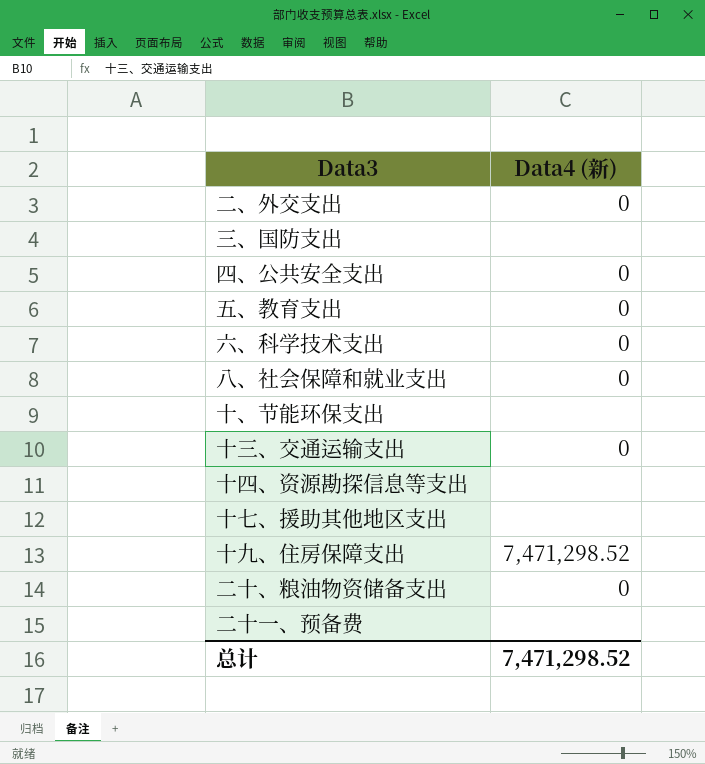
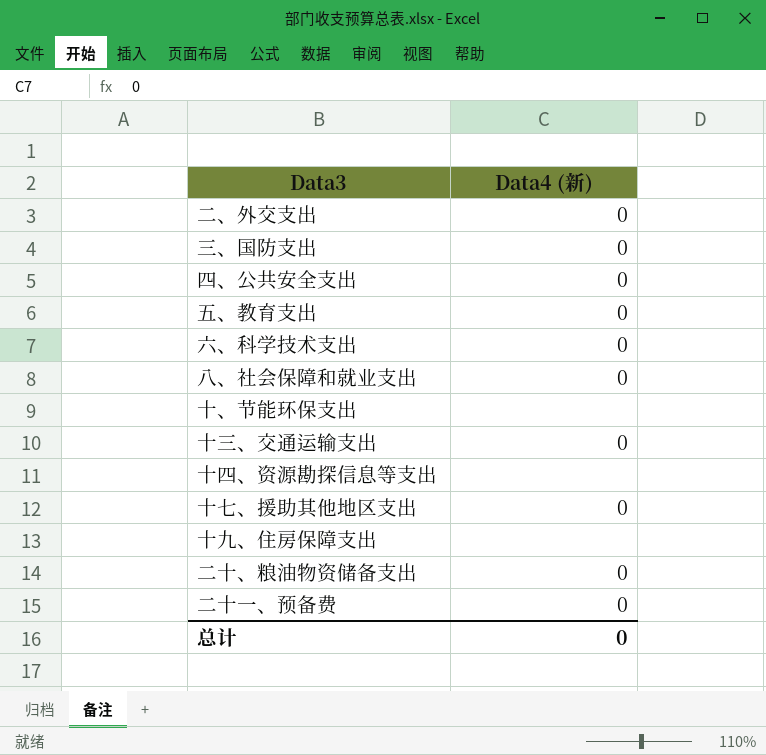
三、国防支出 | Data4 (新): none -> 0
十七、援助其他地区支出 | Data4 (新): none -> 0
十九、住房保障支出 | Data4 (新): 7,471,298.52 -> none
二十一、预备费 | Data4 (新): none -> 0
总计 | Data4 (新): 7,471,298.52 -> 0

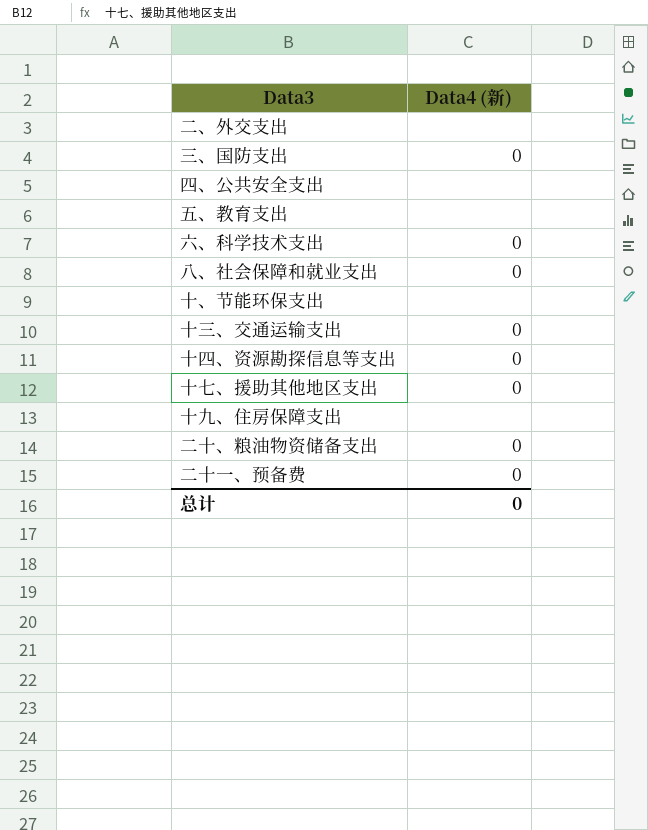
二、外交支出 | Data4 (新): 0 -> none
四、公共安全支出 | Data4 (新): 0 -> none
五、教育支出 | Data4 (新): 0 -> none
十四、资源勘探信息等支出 | Data4 (新): none -> 0

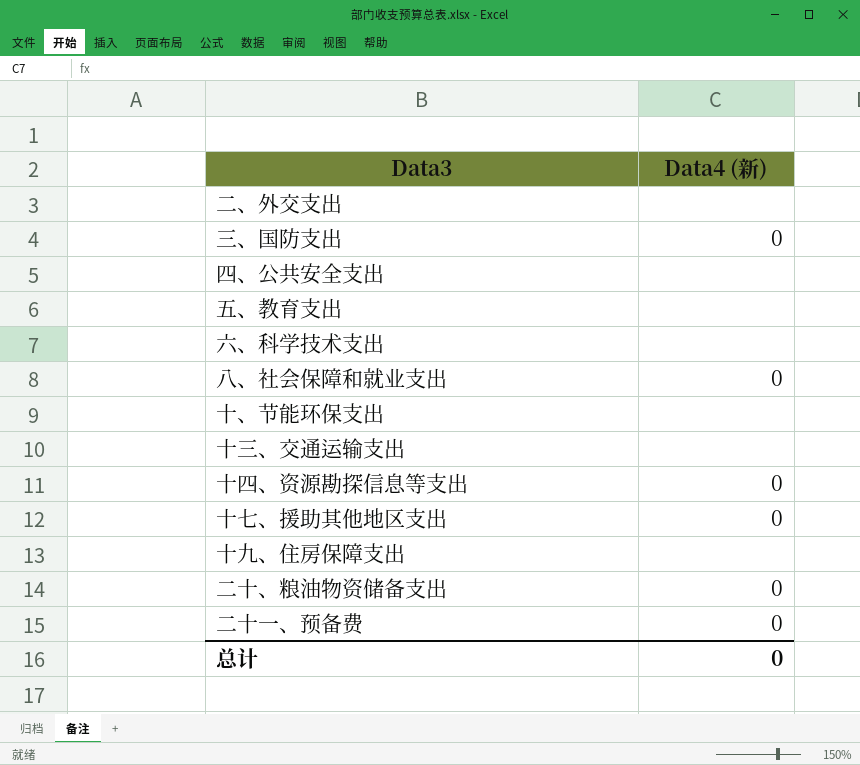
六、科学技术支出 | Data4 (新): 0 -> none
十三、交通运输支出 | Data4 (新): 0 -> none

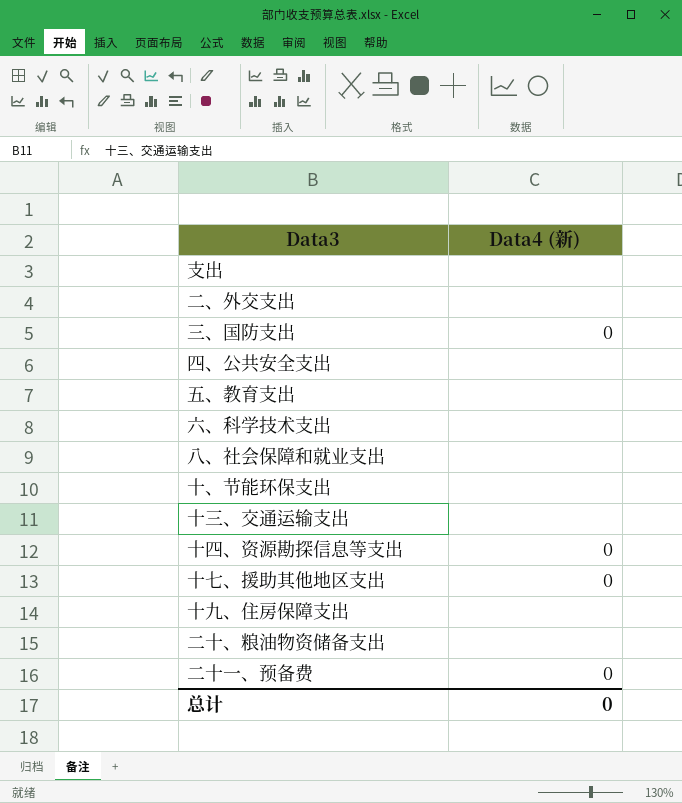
row 支出: none -> none
八、社会保障和就业支出 | Data4 (新): 0 -> none
二十、粮油物资储备支出 | Data4 (新): 0 -> none

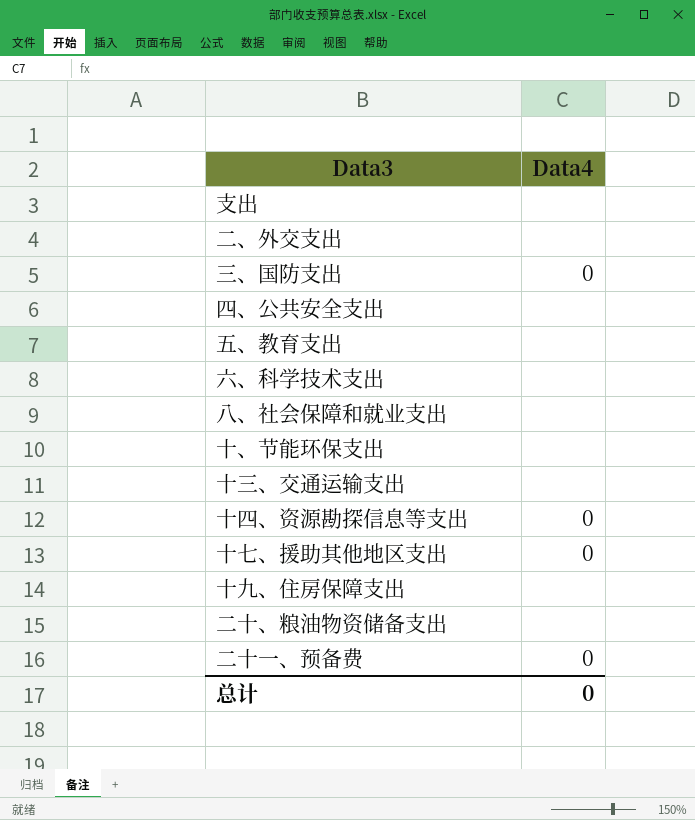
column name: Data4 (新) -> Data4

